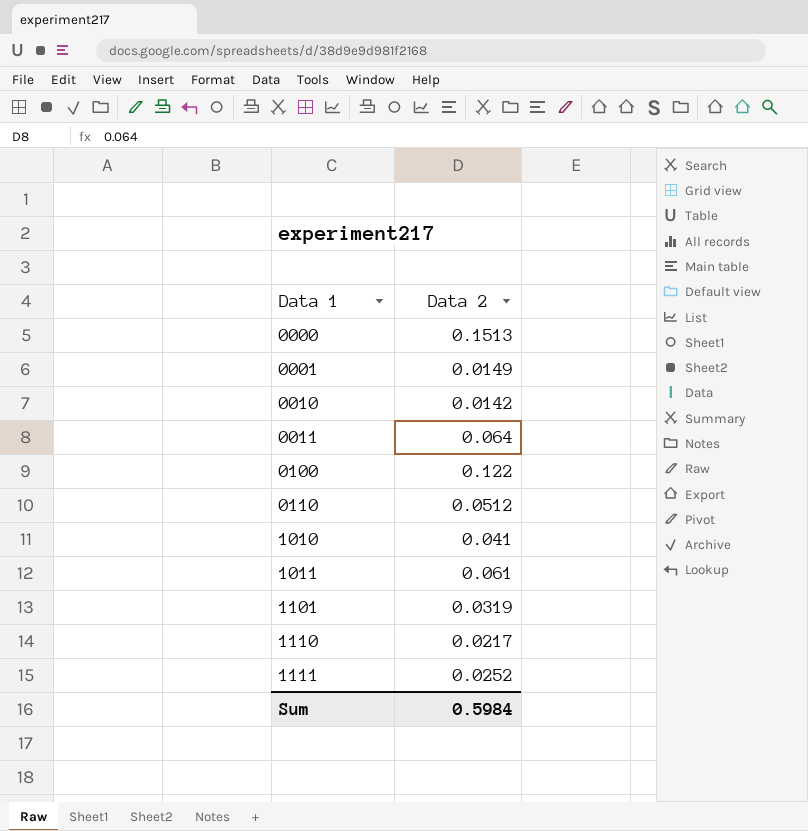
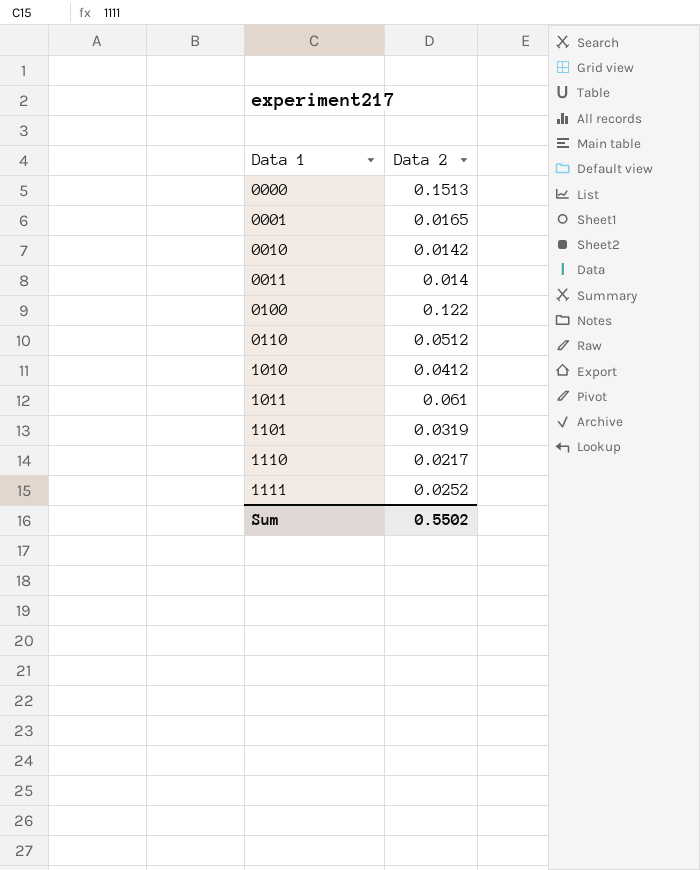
0001 | Data 2: 0.0149 -> 0.0165
0011 | Data 2: 0.064 -> 0.014
1010 | Data 2: 0.041 -> 0.0412
Sum | Data 2: 0.5984 -> 0.5502

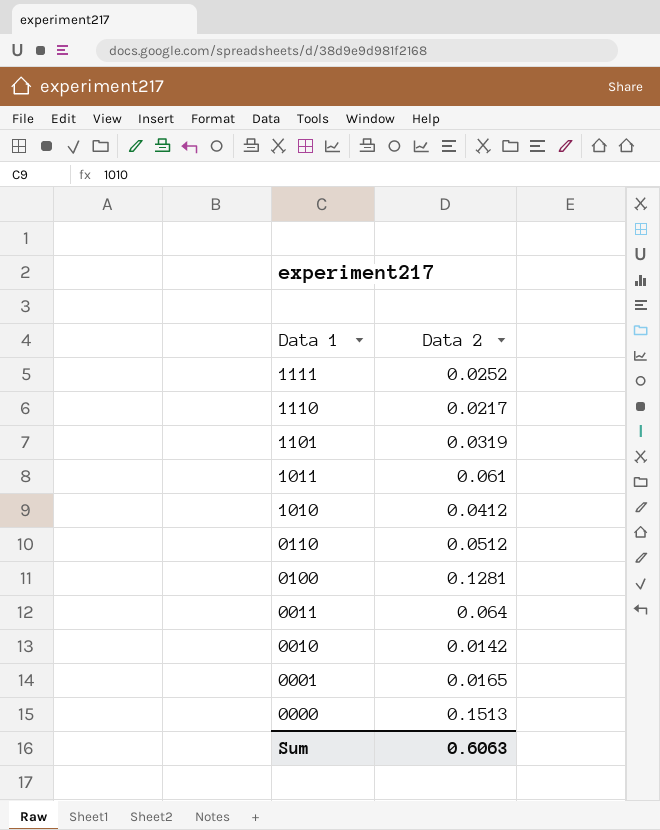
row order: Data 1 ascending -> Data 1 descending
0100 | Data 2: 0.122 -> 0.1281
0011 | Data 2: 0.014 -> 0.064
Sum | Data 2: 0.5502 -> 0.6063

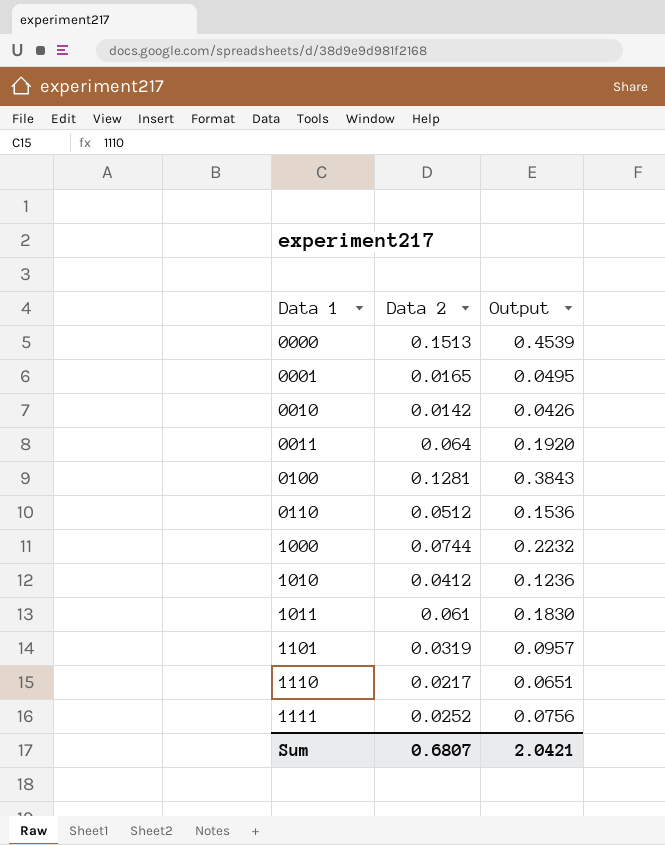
row order: Data 1 descending -> Data 1 ascending
column Output | formula: none -> [Data 2] * 3
row 1000: none -> 0.0744 | 0.2232
Sum | Data 2: 0.6063 -> 0.6807

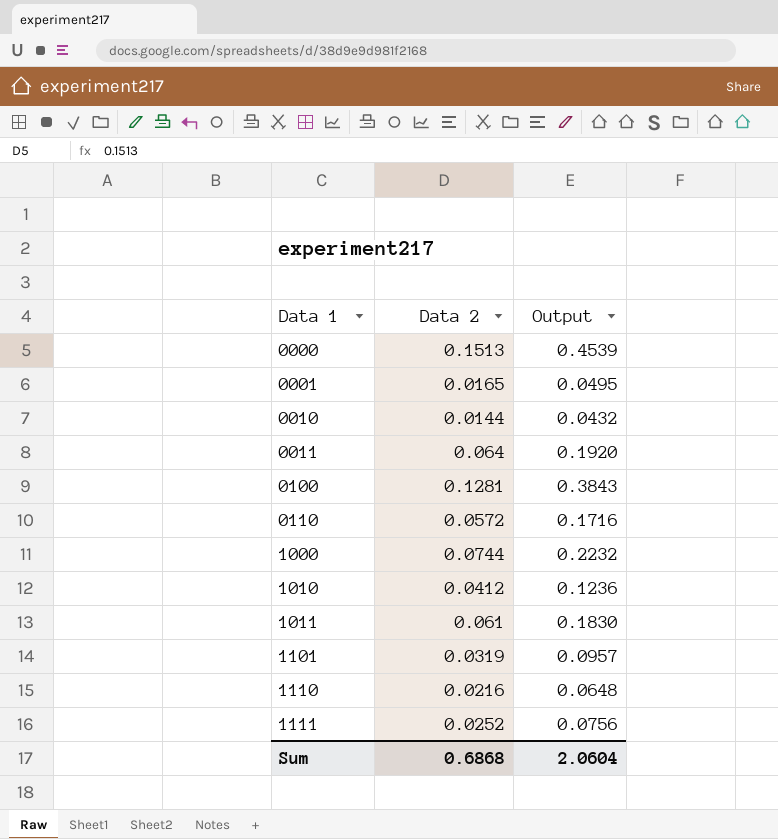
0010 | Data 2: 0.0142 -> 0.0144
0010 | Output: 0.0426 -> 0.0432
0110 | Data 2: 0.0512 -> 0.0572
0110 | Output: 0.1536 -> 0.1716
1110 | Data 2: 0.0217 -> 0.0216
1110 | Output: 0.0651 -> 0.0648
Sum | Data 2: 0.6807 -> 0.6868
Sum | Output: 2.0421 -> 2.0604

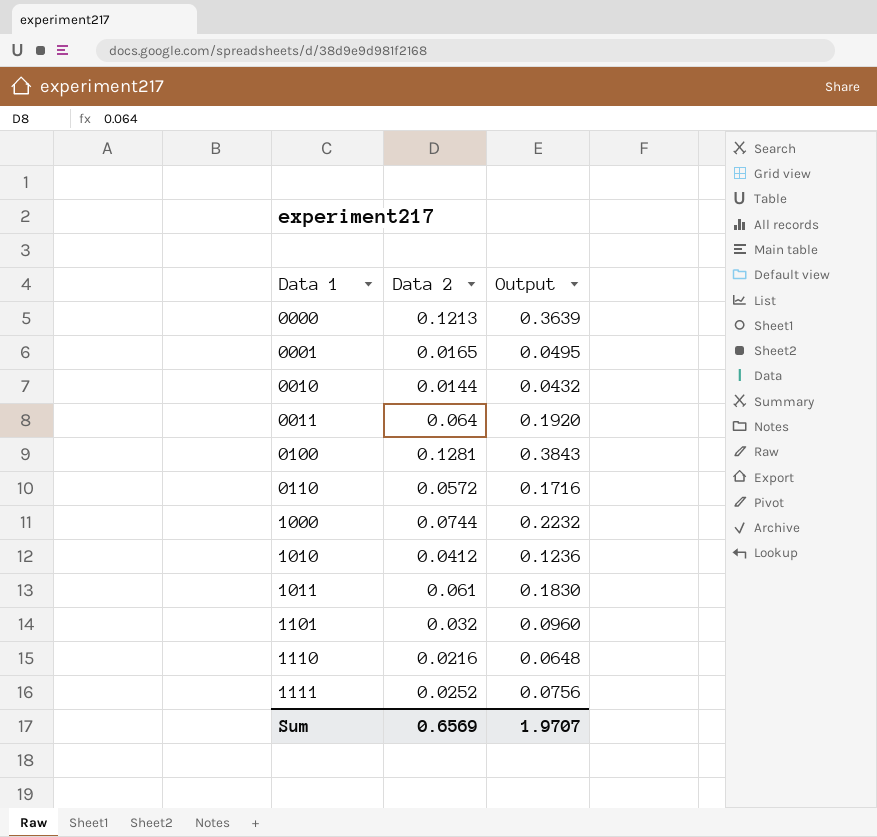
0000 | Data 2: 0.1513 -> 0.1213
0000 | Output: 0.4539 -> 0.3639
1101 | Data 2: 0.0319 -> 0.032
1101 | Output: 0.0957 -> 0.0960
Sum | Data 2: 0.6868 -> 0.6569
Sum | Output: 2.0604 -> 1.9707

